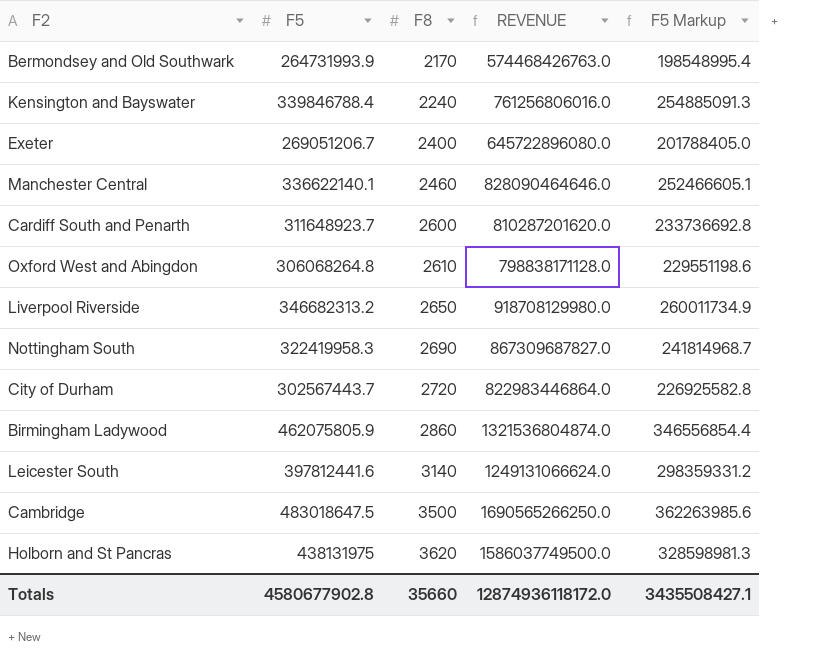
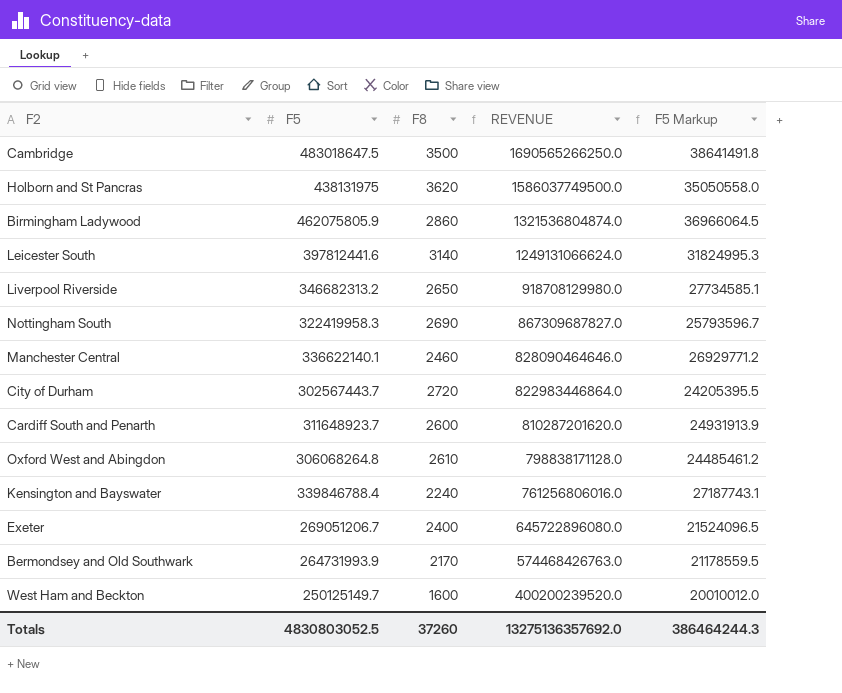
row order: F8 ascending -> REVENUE descending
column F5 Markup | formula: [F5] * 0.75 -> [F5] * 0.08
row West Ham and Beckton: none -> 250125149.7 | 1600 | 400200239520.0 | 20010012.0
Totals | F5: 4580677902.8 -> 4830803052.5
Totals | F8: 35660 -> 37260
Totals | REVENUE: 12874936118172.0 -> 13275136357692.0
Totals | F5 Markup: 3435508427.1 -> 386464244.3

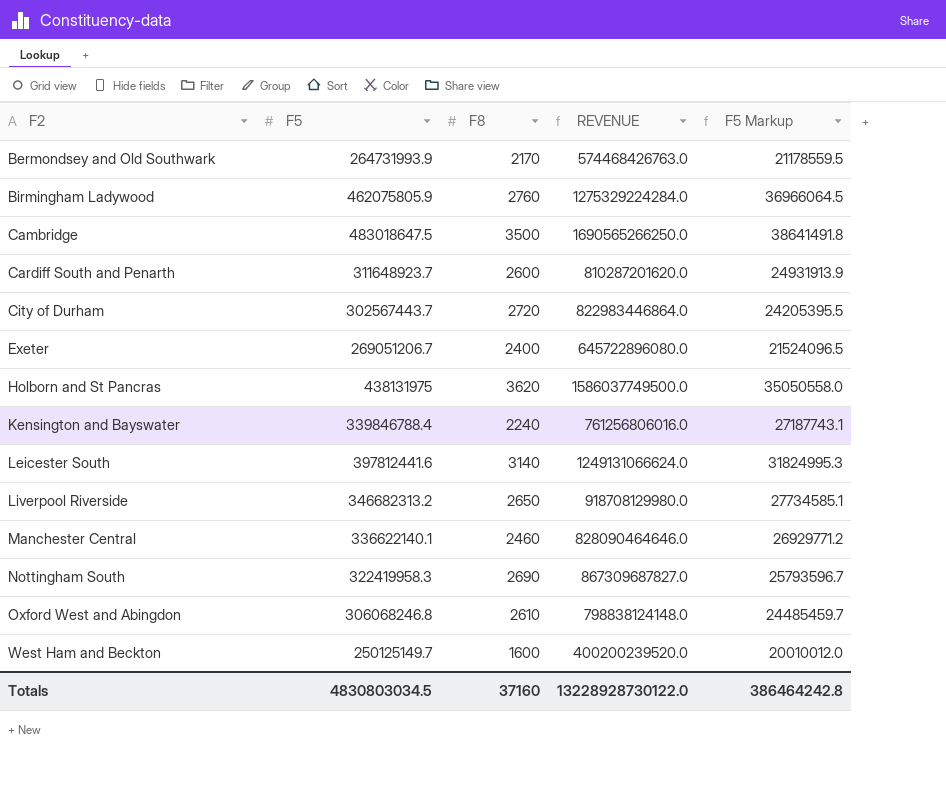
row order: REVENUE descending -> F2 ascending
Birmingham Ladywood | F8: 2860 -> 2760
Birmingham Ladywood | REVENUE: 1321536804874.0 -> 1275329224284.0
Oxford West and Abingdon | F5: 306068264.8 -> 306068246.8
Oxford West and Abingdon | REVENUE: 798838171128.0 -> 798838124148.0
Oxford West and Abingdon | F5 Markup: 24485461.2 -> 24485459.7
Totals | F5: 4830803052.5 -> 4830803034.5
Totals | F8: 37260 -> 37160
Totals | REVENUE: 13275136357692.0 -> 13228928730122.0
Totals | F5 Markup: 386464244.3 -> 386464242.8

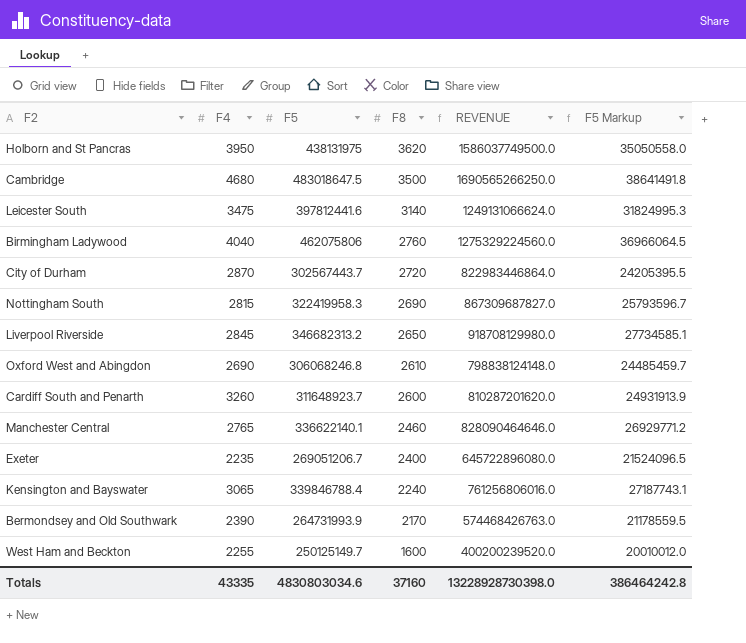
row order: F2 ascending -> F8 descending
column F4 | position: none -> 2
Birmingham Ladywood | F5: 462075805.9 -> 462075806
Birmingham Ladywood | REVENUE: 1275329224284.0 -> 1275329224560.0
Totals | F5: 4830803034.5 -> 4830803034.6
Totals | REVENUE: 13228928730122.0 -> 13228928730398.0

